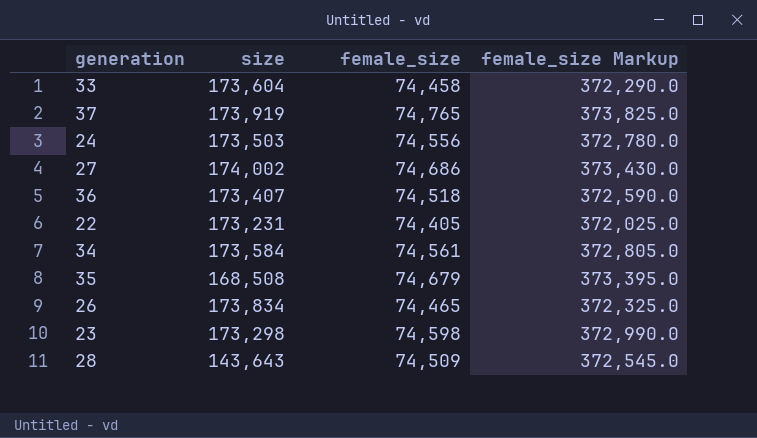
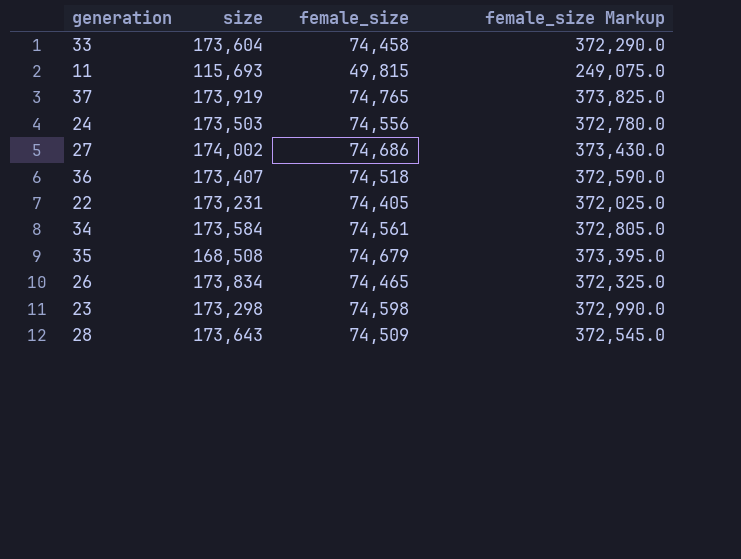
row 11: none -> 115,693 | 49,815 | 249,075.0
28 | size: 143,643 -> 173,643

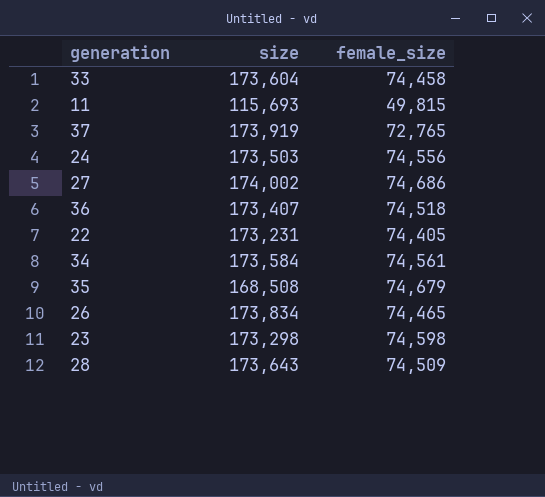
column female_size Markup | formula: [female_size] * 5 -> none
37 | female_size: 74,765 -> 72,765

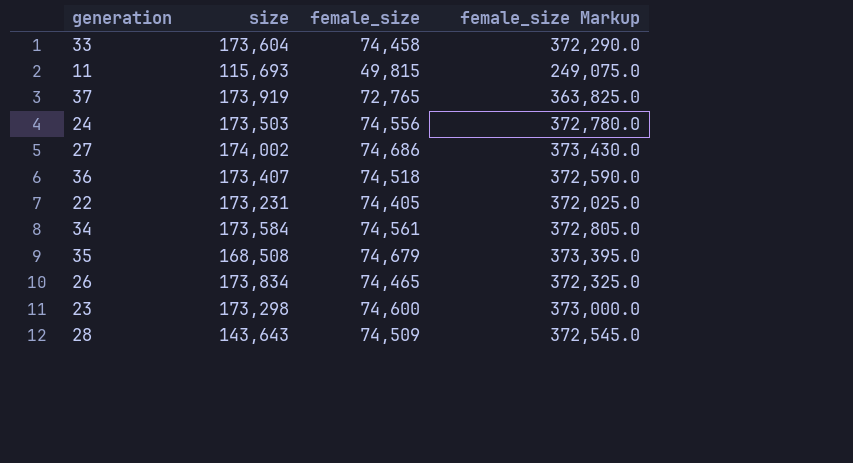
column female_size Markup | formula: none -> [female_size] * 5
23 | female_size: 74,598 -> 74,600
28 | size: 173,643 -> 143,643

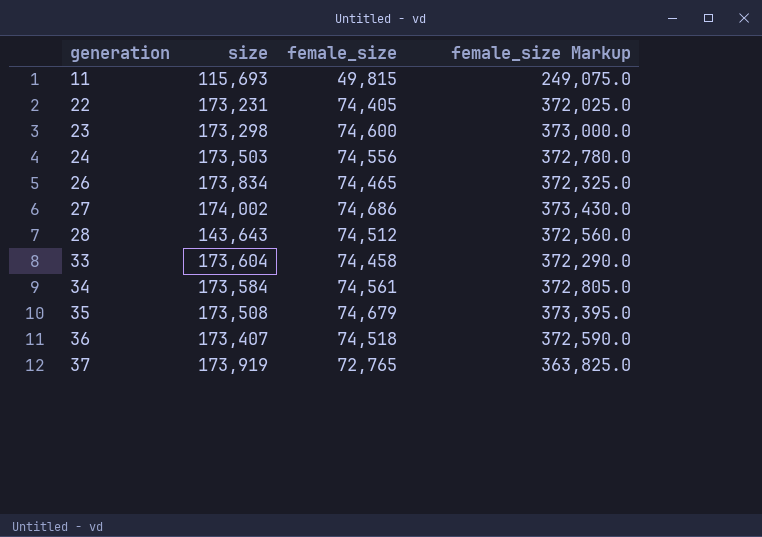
row order: none -> generation ascending
28 | female_size: 74,509 -> 74,512
28 | female_size Markup: 372,545.0 -> 372,560.0
35 | size: 168,508 -> 173,508

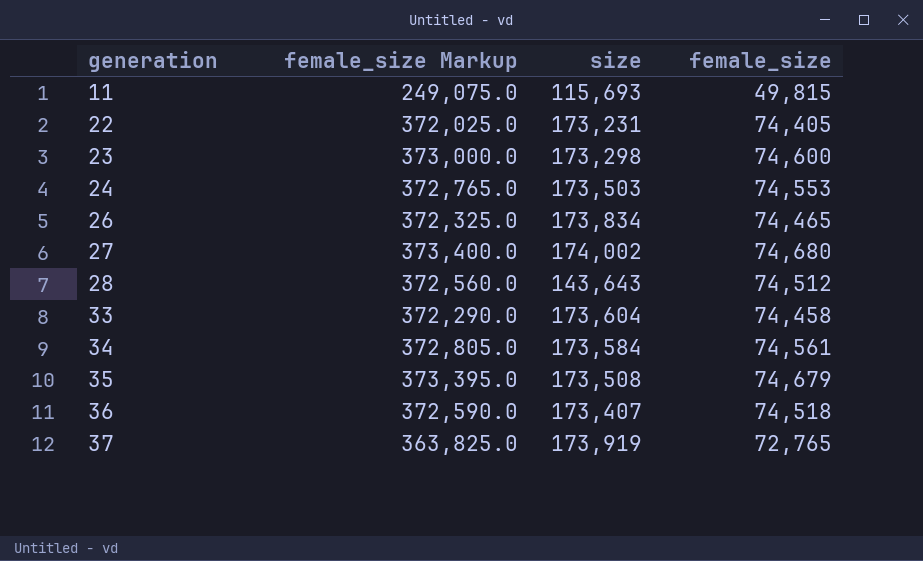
column female_size Markup | position: 4 -> 2
24 | female_size Markup: 372,780.0 -> 372,765.0
24 | female_size: 74,556 -> 74,553
27 | female_size Markup: 373,430.0 -> 373,400.0
27 | female_size: 74,686 -> 74,680

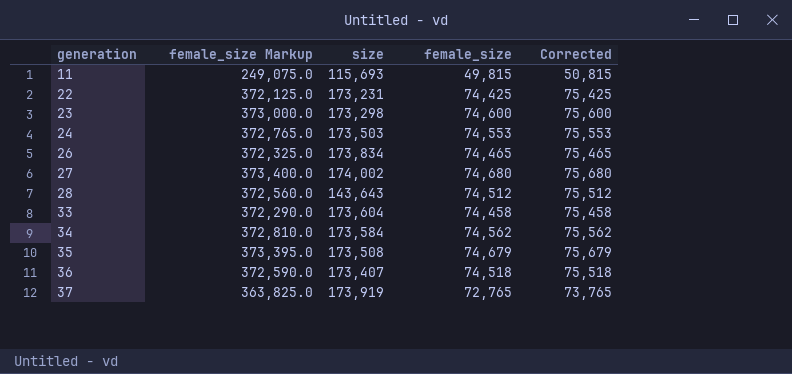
column Corrected | formula: none -> [female_size] + 1000
22 | female_size Markup: 372,025.0 -> 372,125.0
22 | female_size: 74,405 -> 74,425
34 | female_size Markup: 372,805.0 -> 372,810.0
34 | female_size: 74,561 -> 74,562

